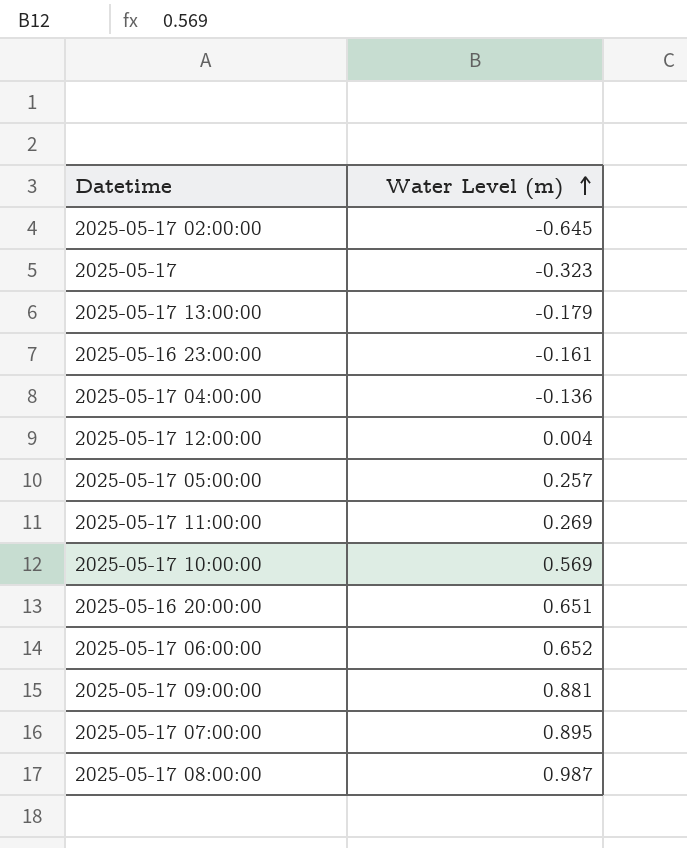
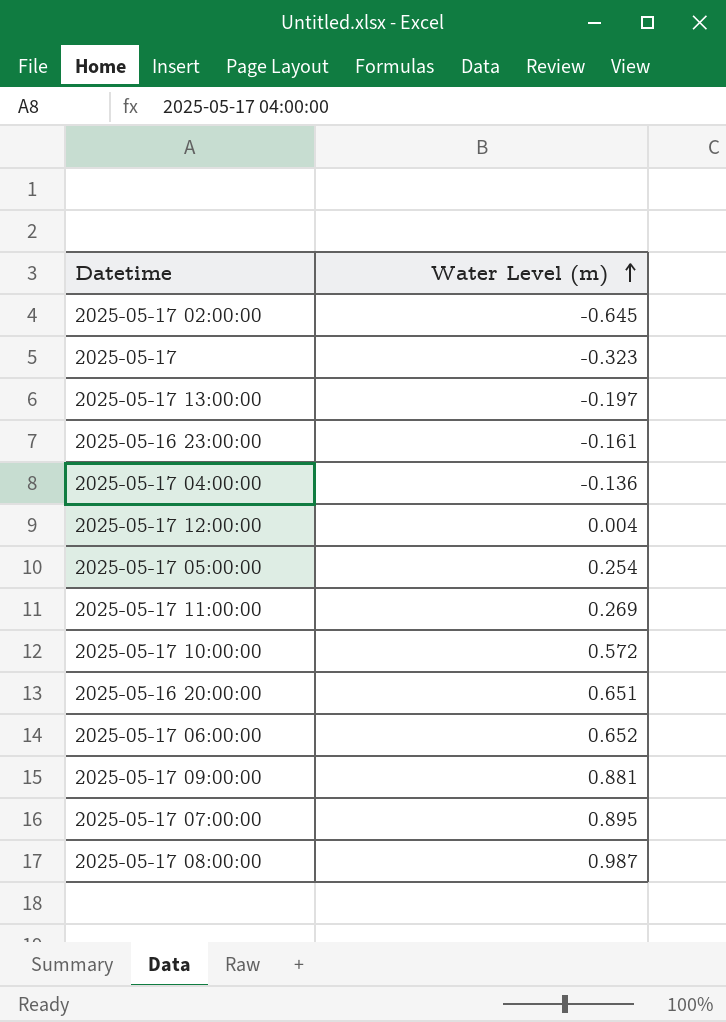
2025-05-17 13:00:00 | Water Level (m): -0.179 -> -0.197
2025-05-17 05:00:00 | Water Level (m): 0.257 -> 0.254
2025-05-17 10:00:00 | Water Level (m): 0.569 -> 0.572

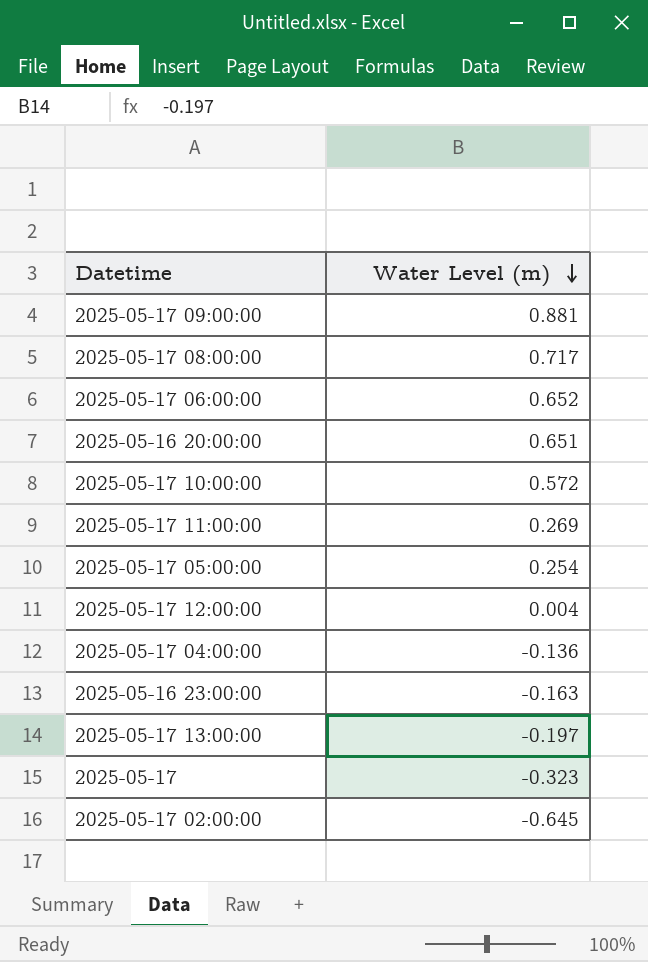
row order: Water Level (m) ascending -> Water Level (m) descending
row 2025-05-17 07:00:00: 0.895 -> none
2025-05-17 08:00:00 | Water Level (m): 0.987 -> 0.717
2025-05-16 23:00:00 | Water Level (m): -0.161 -> -0.163

